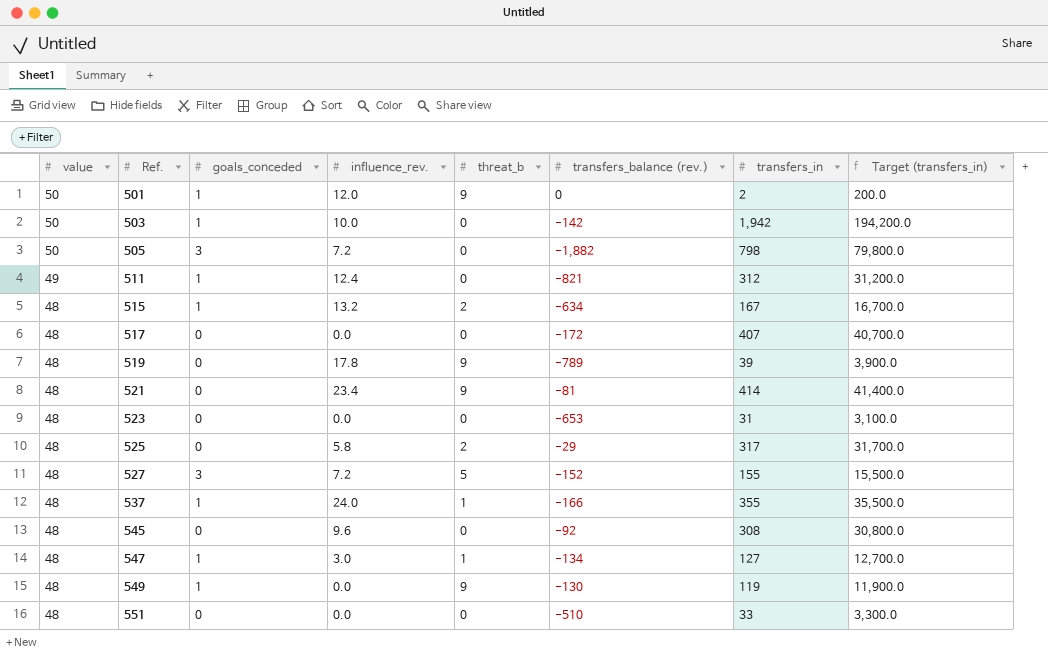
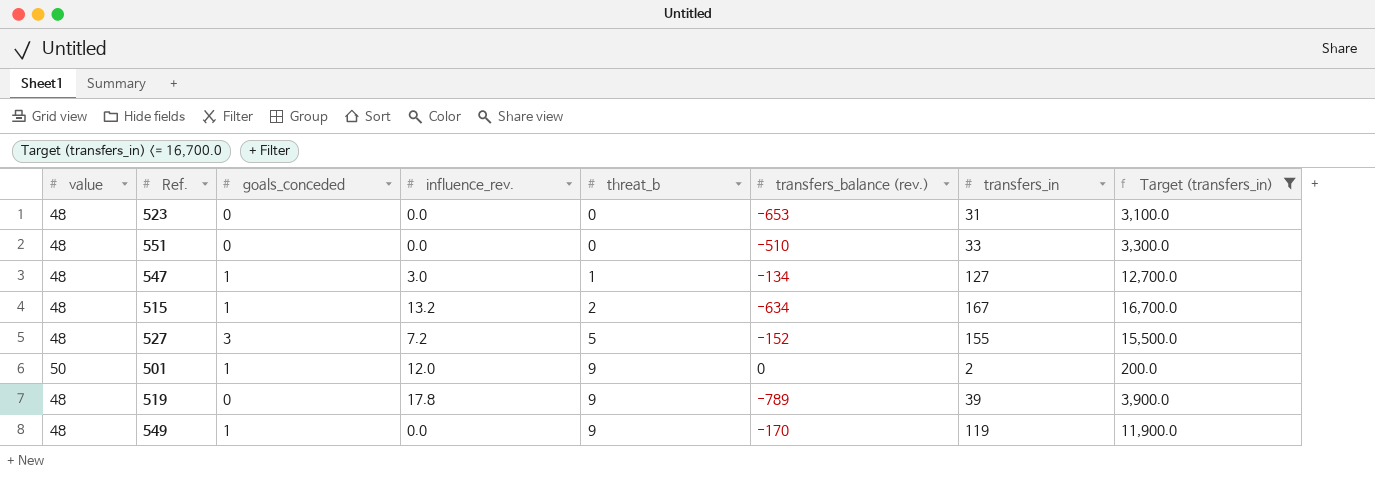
filter: none -> Target (transfers_in) <= 16,700.0
row order: value descending -> threat_b ascending
549 | transfers_balance (rev.): -130 -> -170

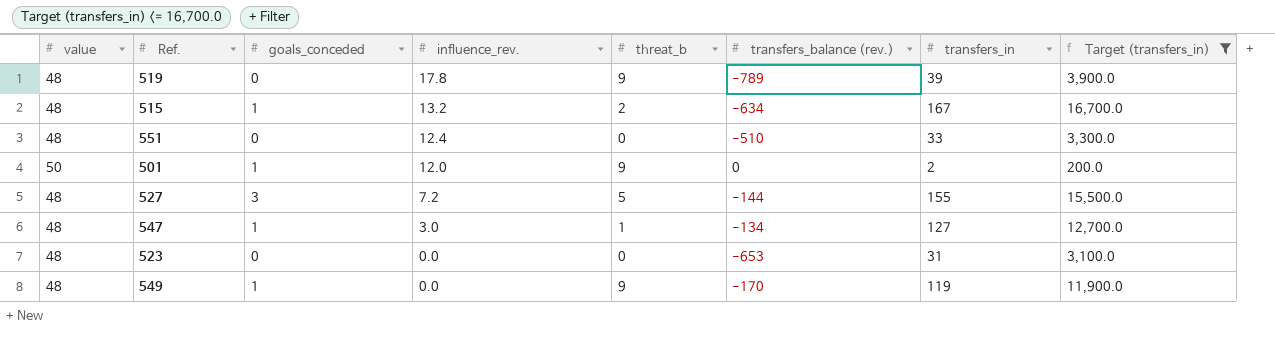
row order: threat_b ascending -> influence_rev. descending
551 | influence_rev.: 0.0 -> 12.4
527 | transfers_balance (rev.): -152 -> -144

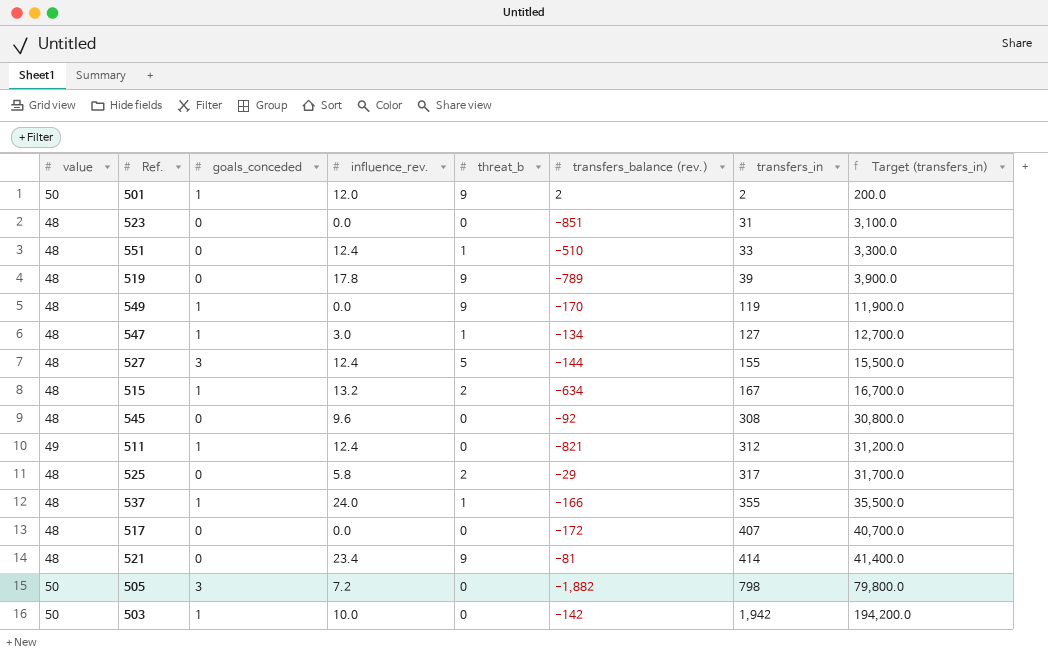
filter: Target (transfers_in) <= 16,700.0 -> none
row order: influence_rev. descending -> transfers_in ascending
501 | transfers_balance (rev.): 0 -> 2
523 | transfers_balance (rev.): -653 -> -851
551 | threat_b: 0 -> 1
527 | influence_rev.: 7.2 -> 12.4

